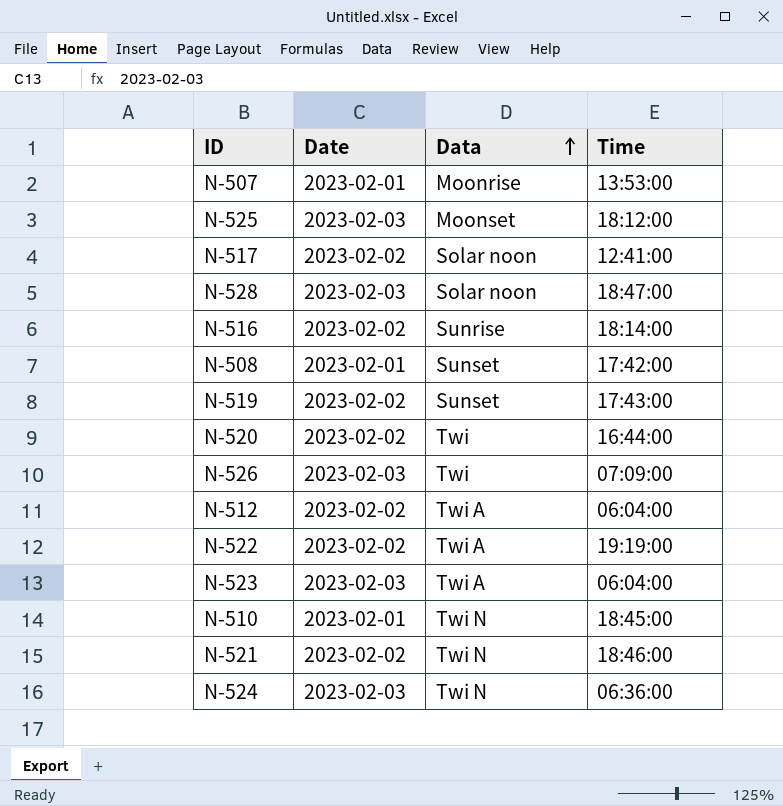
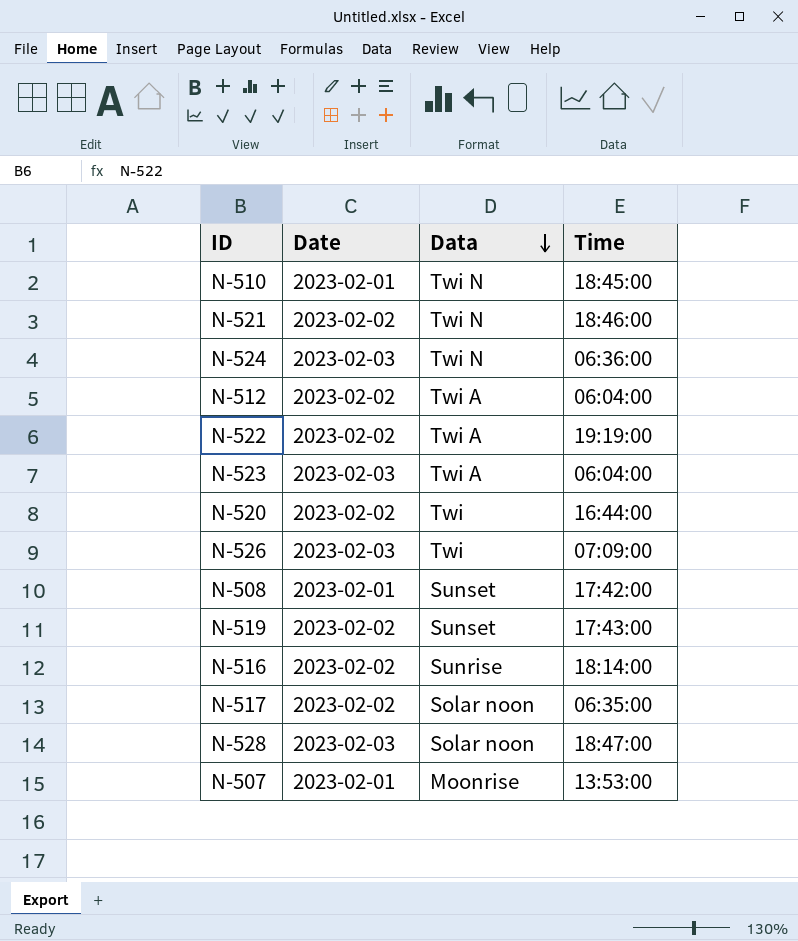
row order: Data ascending -> Data descending
row N-525: 2023-02-03 | Moonset | 18:12:00 -> none
N-517 | Time: 12:41:00 -> 06:35:00

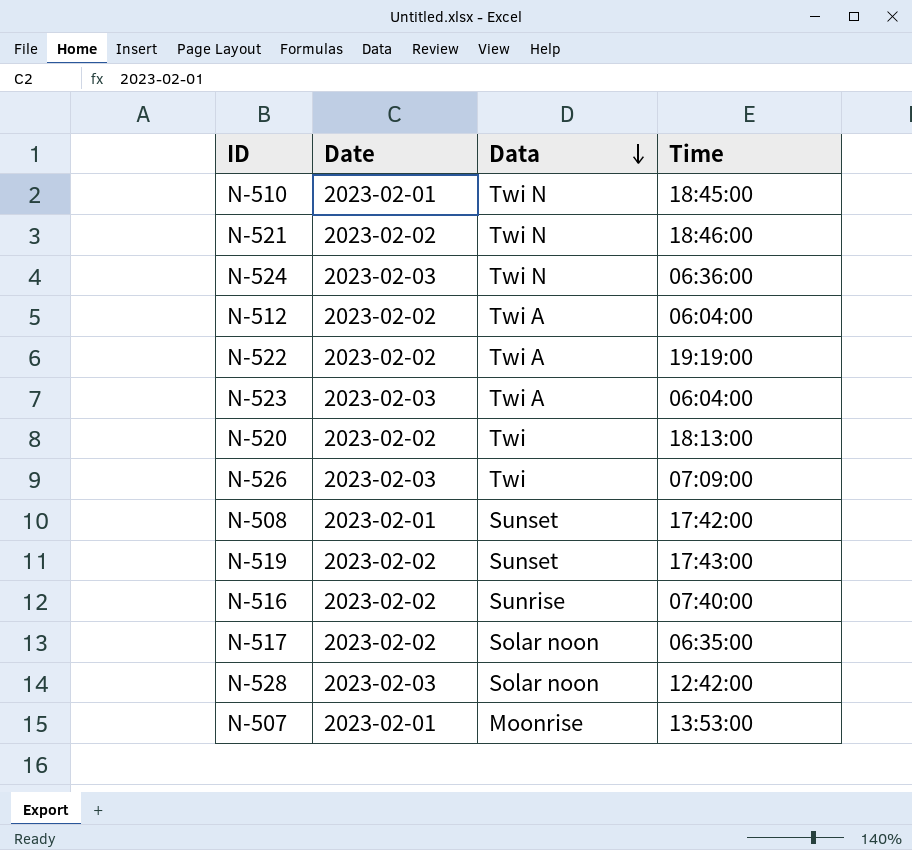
N-520 | Time: 16:44:00 -> 18:13:00
N-516 | Time: 18:14:00 -> 07:40:00
N-528 | Time: 18:47:00 -> 12:42:00

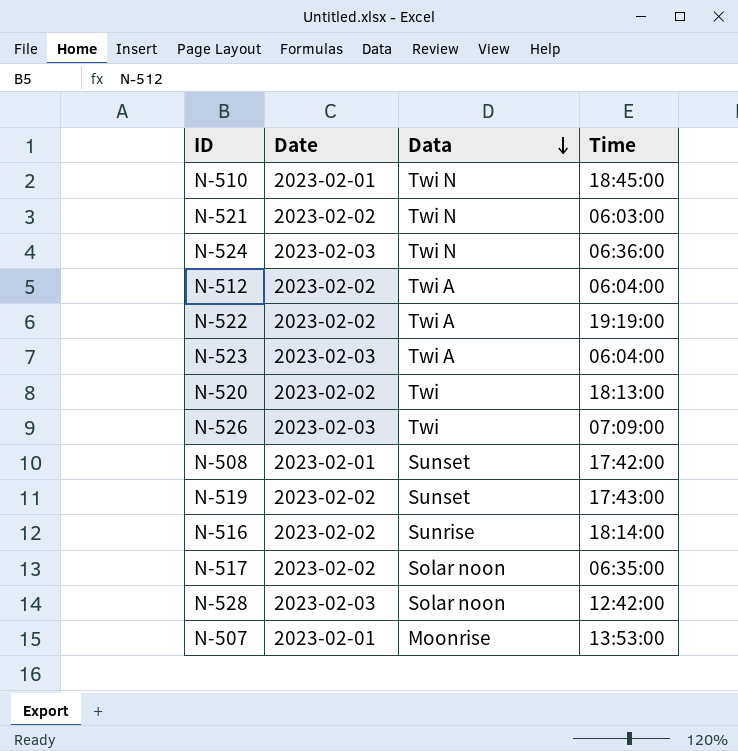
N-521 | Time: 18:46:00 -> 06:03:00
N-516 | Time: 07:40:00 -> 18:14:00

